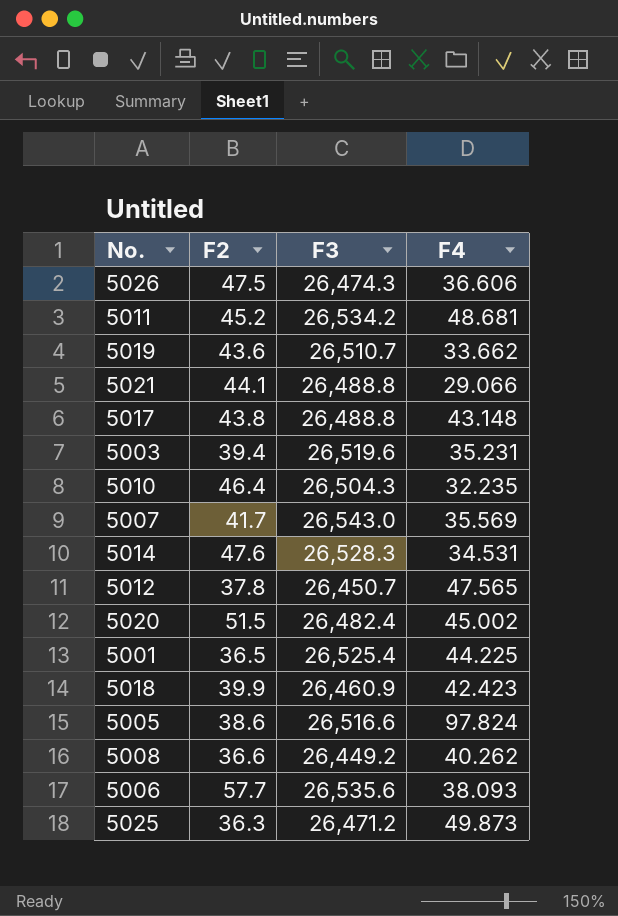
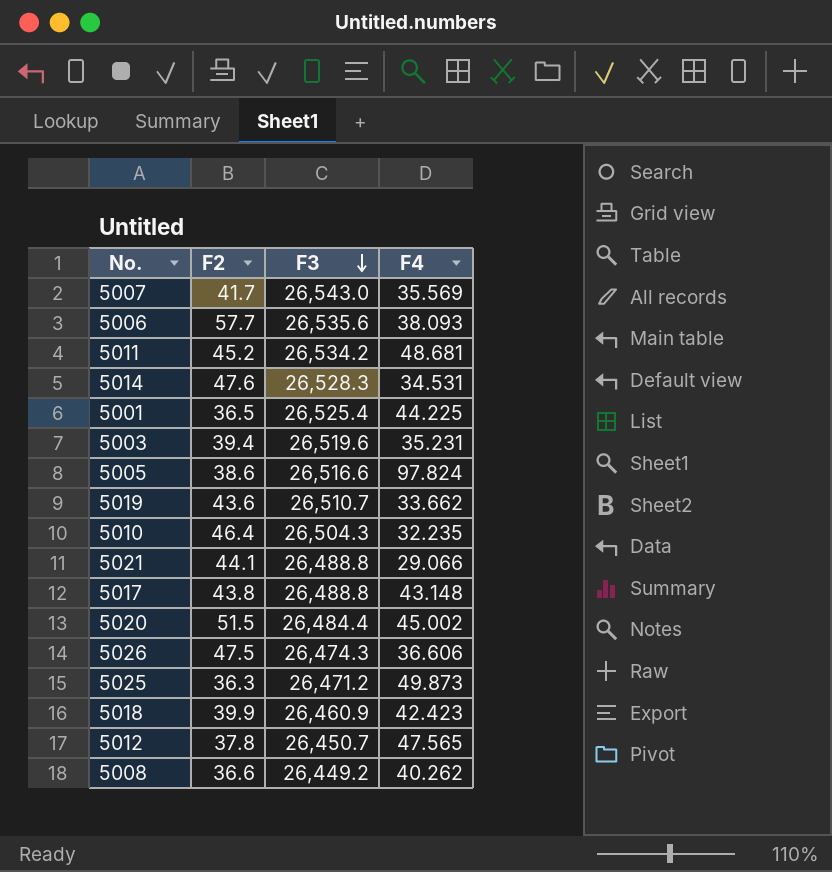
row order: none -> F3 descending
5020 | F3: 26,482.4 -> 26,484.4

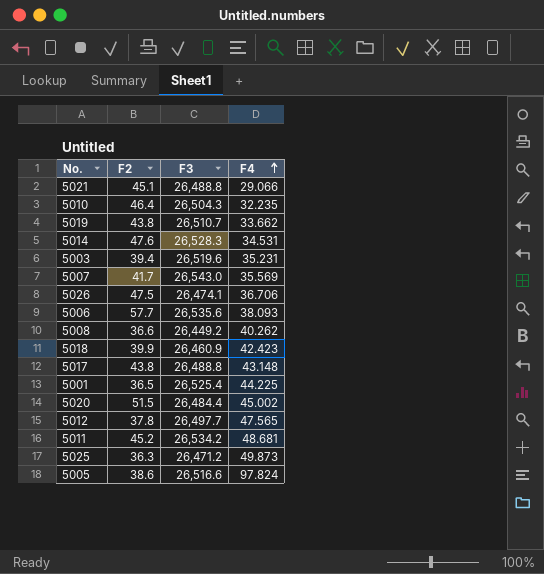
row order: F3 descending -> F4 ascending
5021 | F2: 44.1 -> 45.1
5019 | F2: 43.6 -> 43.8
5026 | F3: 26,474.3 -> 26,474.1
5026 | F4: 36.606 -> 36.706
5012 | F3: 26,450.7 -> 26,497.7

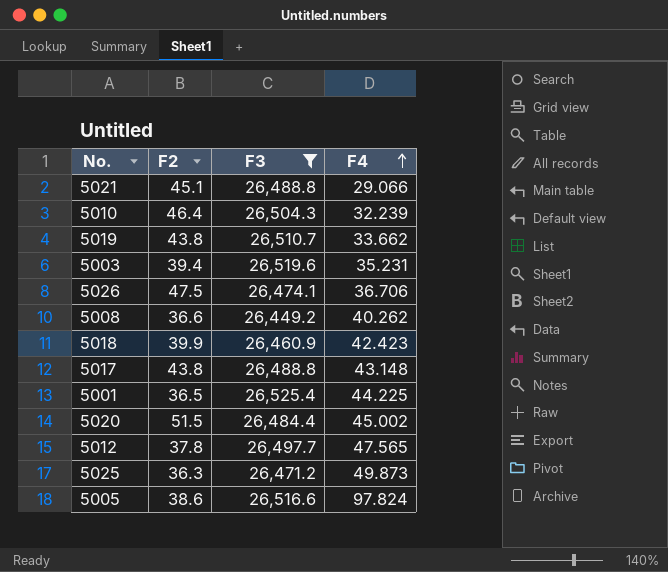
filter: none -> F3 <= 26,525.4
5010 | F4: 32.235 -> 32.239

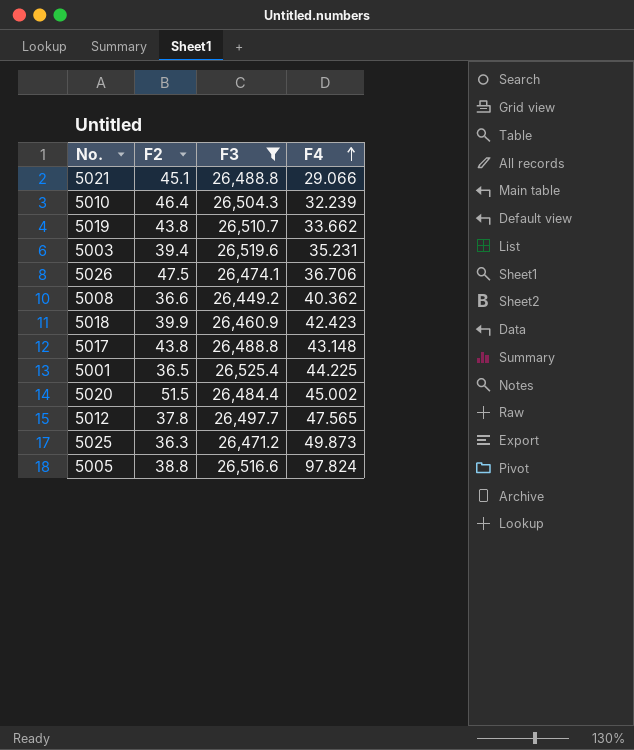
5008 | F4: 40.262 -> 40.362
5005 | F2: 38.6 -> 38.8

